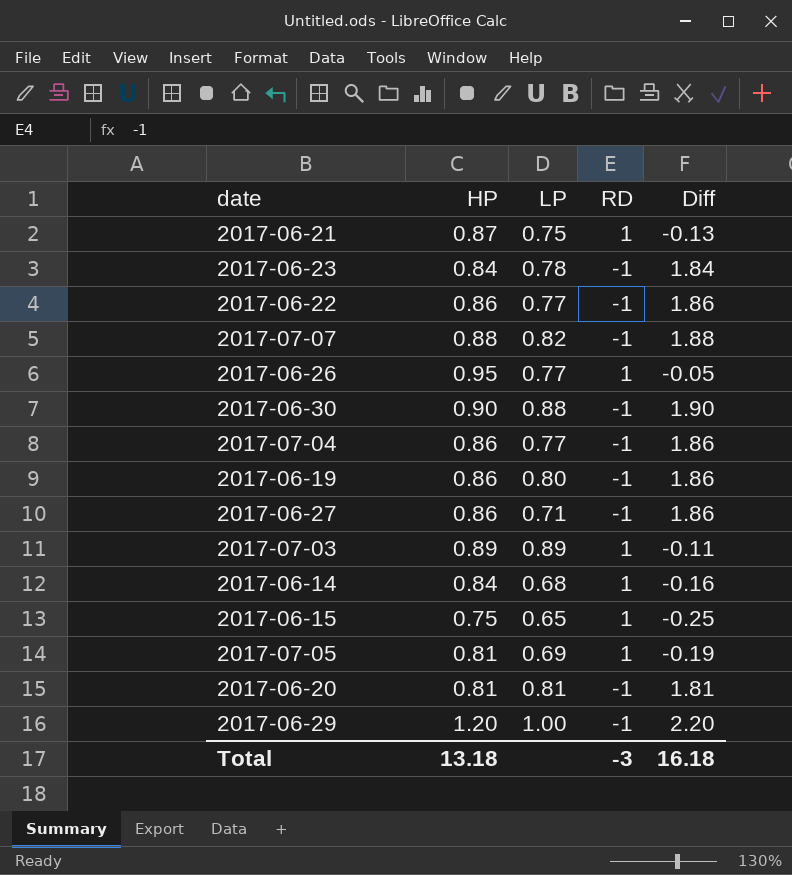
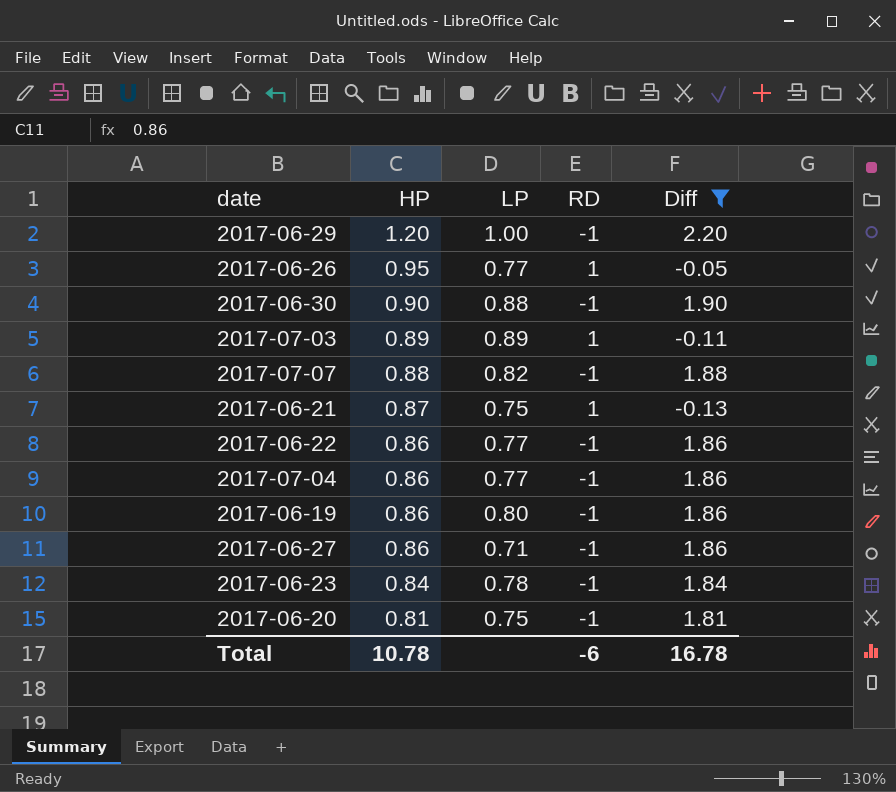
filter: none -> Diff >= -0.13
row order: none -> HP descending
2017-06-20 | LP: 0.81 -> 0.75
Total | HP: 13.18 -> 10.78
Total | RD: -3 -> -6
Total | Diff: 16.18 -> 16.78

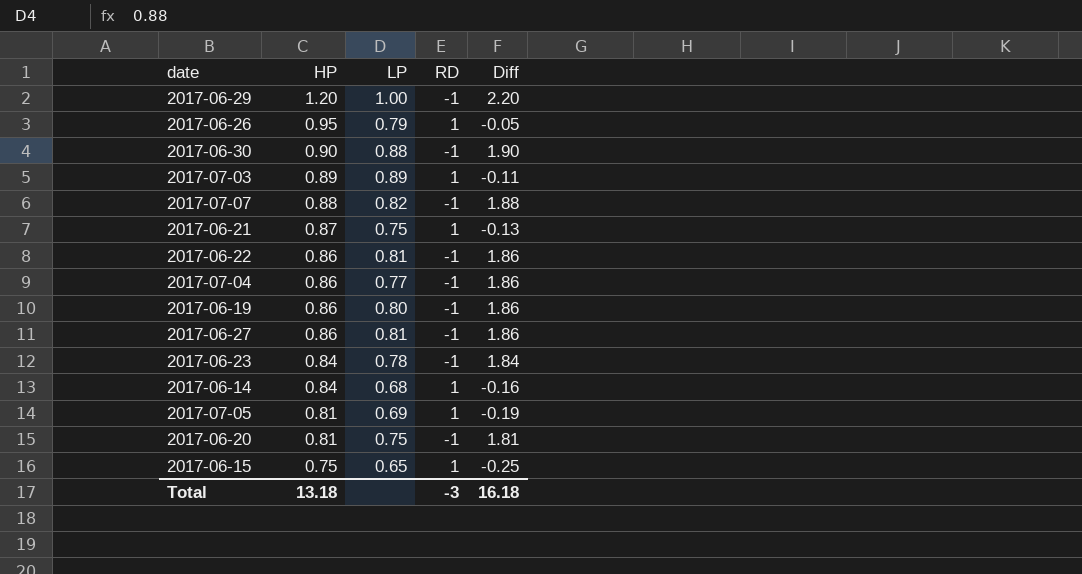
filter: Diff >= -0.13 -> none
2017-06-26 | LP: 0.77 -> 0.79
2017-06-22 | LP: 0.77 -> 0.81
2017-06-27 | LP: 0.71 -> 0.81
Total | HP: 10.78 -> 13.18
Total | RD: -6 -> -3
Total | Diff: 16.78 -> 16.18

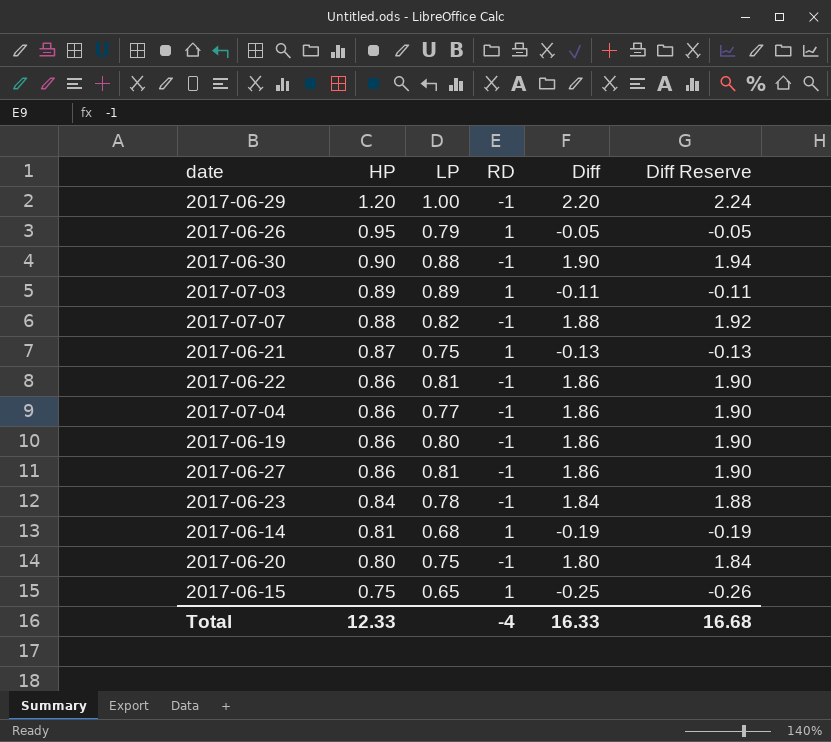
column Diff Reserve | formula: none -> [Diff] * 1.02
row 2017-07-05: 0.81 | 0.69 | 1 | -0.19 -> none
2017-06-14 | HP: 0.84 -> 0.81
2017-06-14 | Diff: -0.16 -> -0.19
2017-06-20 | HP: 0.81 -> 0.80
2017-06-20 | Diff: 1.81 -> 1.80
Total | HP: 13.18 -> 12.33
Total | RD: -3 -> -4
Total | Diff: 16.18 -> 16.33

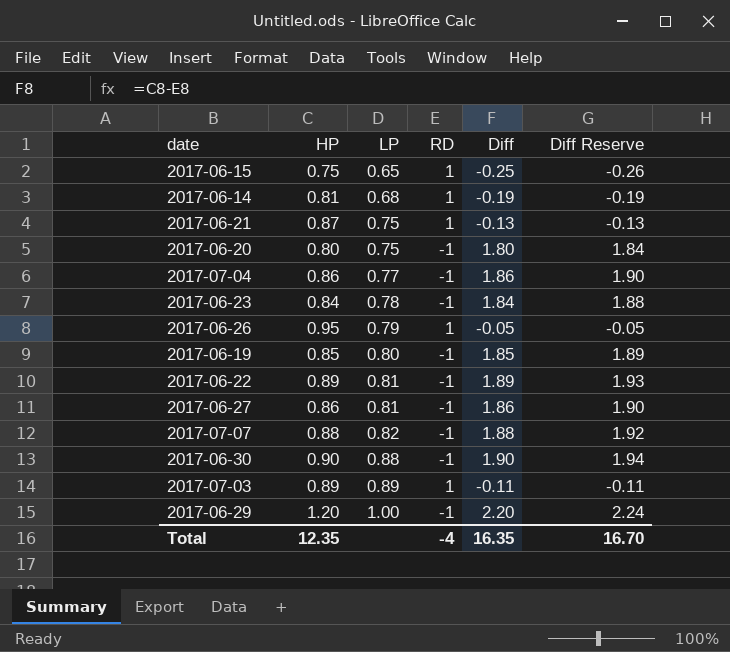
row order: HP descending -> LP ascending
2017-06-19 | HP: 0.86 -> 0.85
2017-06-19 | Diff: 1.86 -> 1.85
2017-06-19 | Diff Reserve: 1.90 -> 1.89
2017-06-22 | HP: 0.86 -> 0.89
2017-06-22 | Diff: 1.86 -> 1.89
2017-06-22 | Diff Reserve: 1.90 -> 1.93
Total | HP: 12.33 -> 12.35
Total | Diff: 16.33 -> 16.35
Total | Diff Reserve: 16.68 -> 16.70

